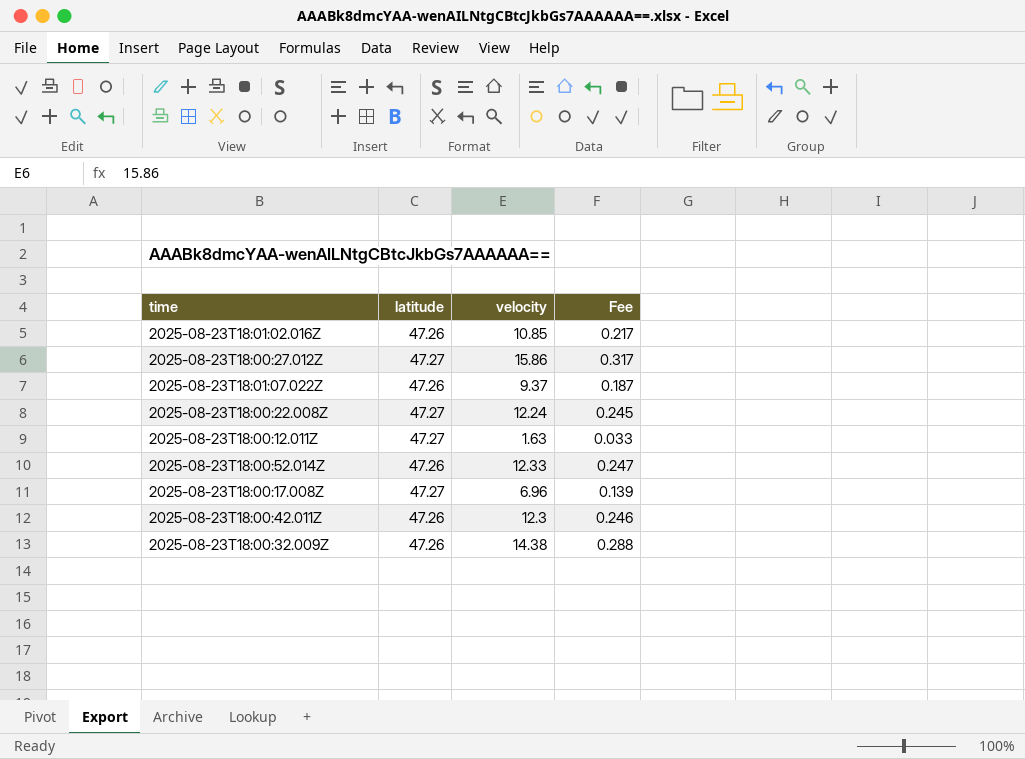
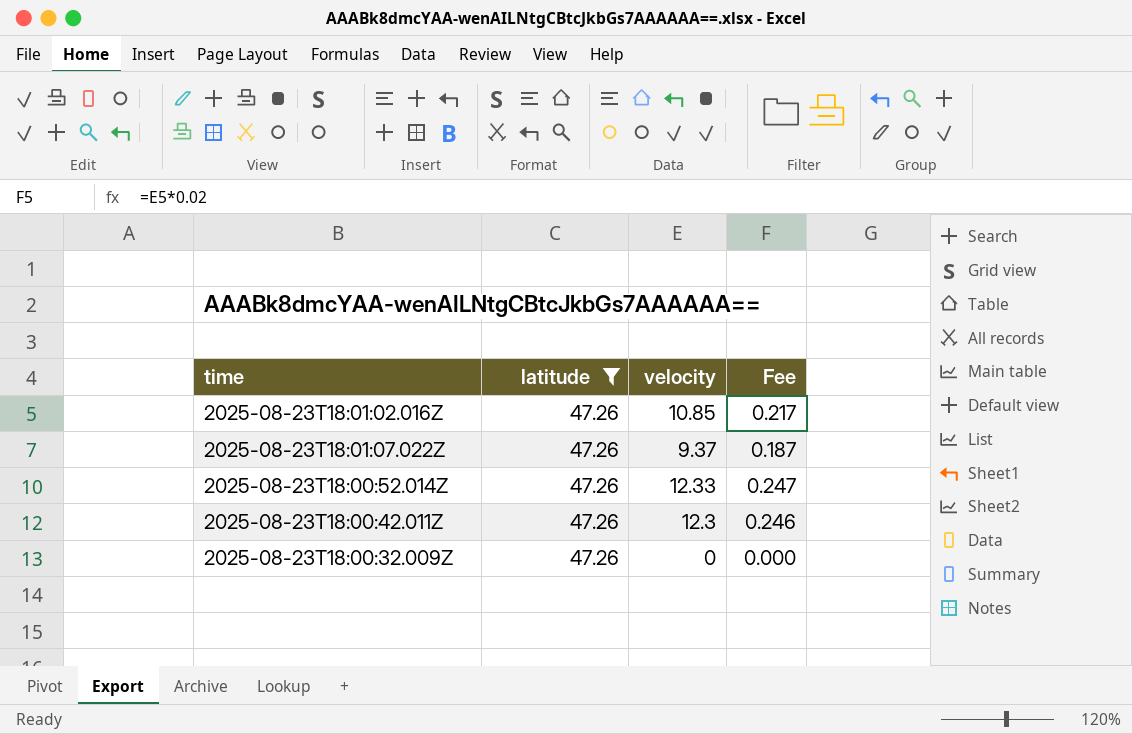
filter: none -> latitude = 47.26
2025-08-23T18:00:32.009Z | velocity: 14.38 -> 0
2025-08-23T18:00:32.009Z | Fee: 0.288 -> 0.000

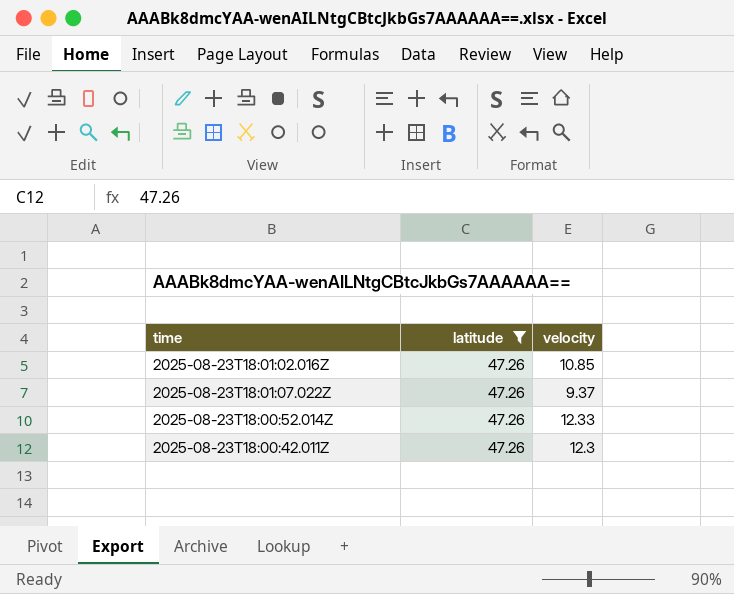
column Fee | formula: [velocity] * 0.02 -> none
row 2025-08-23T18:00:32.009Z: 47.26 | 0 | 0.000 -> none

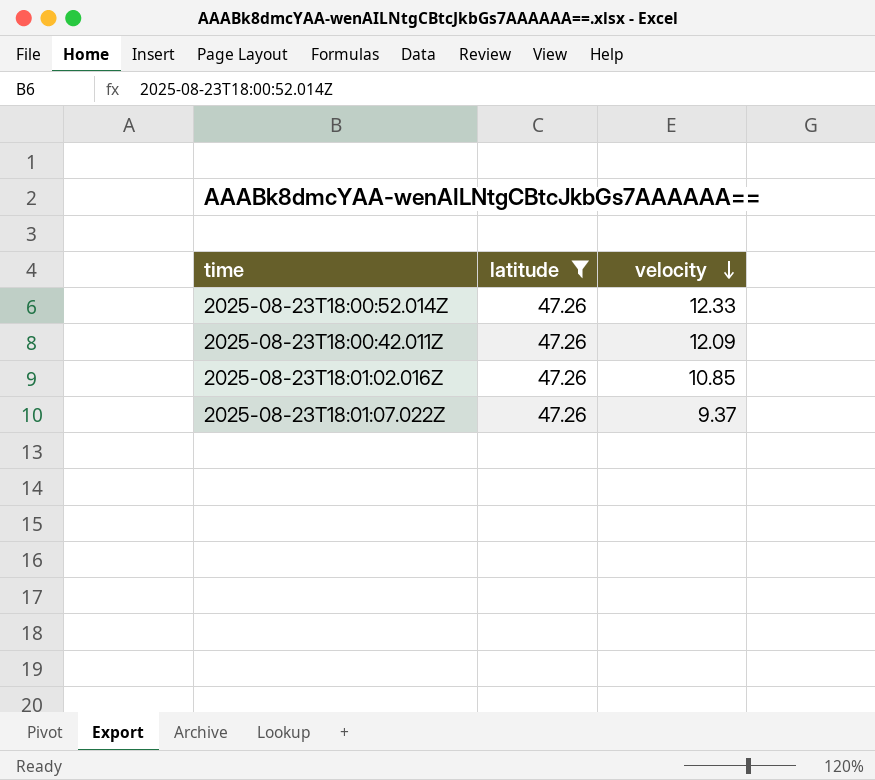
row order: none -> velocity descending
2025-08-23T18:00:42.011Z | velocity: 12.3 -> 12.09

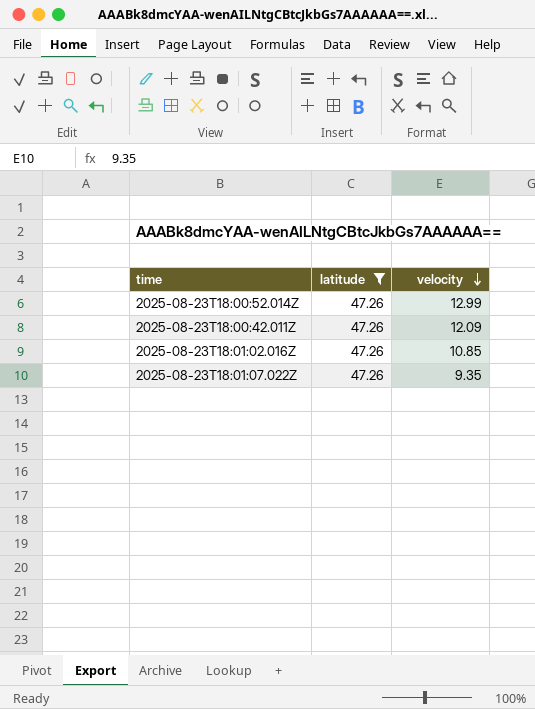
2025-08-23T18:00:52.014Z | velocity: 12.33 -> 12.99
2025-08-23T18:01:07.022Z | velocity: 9.37 -> 9.35

